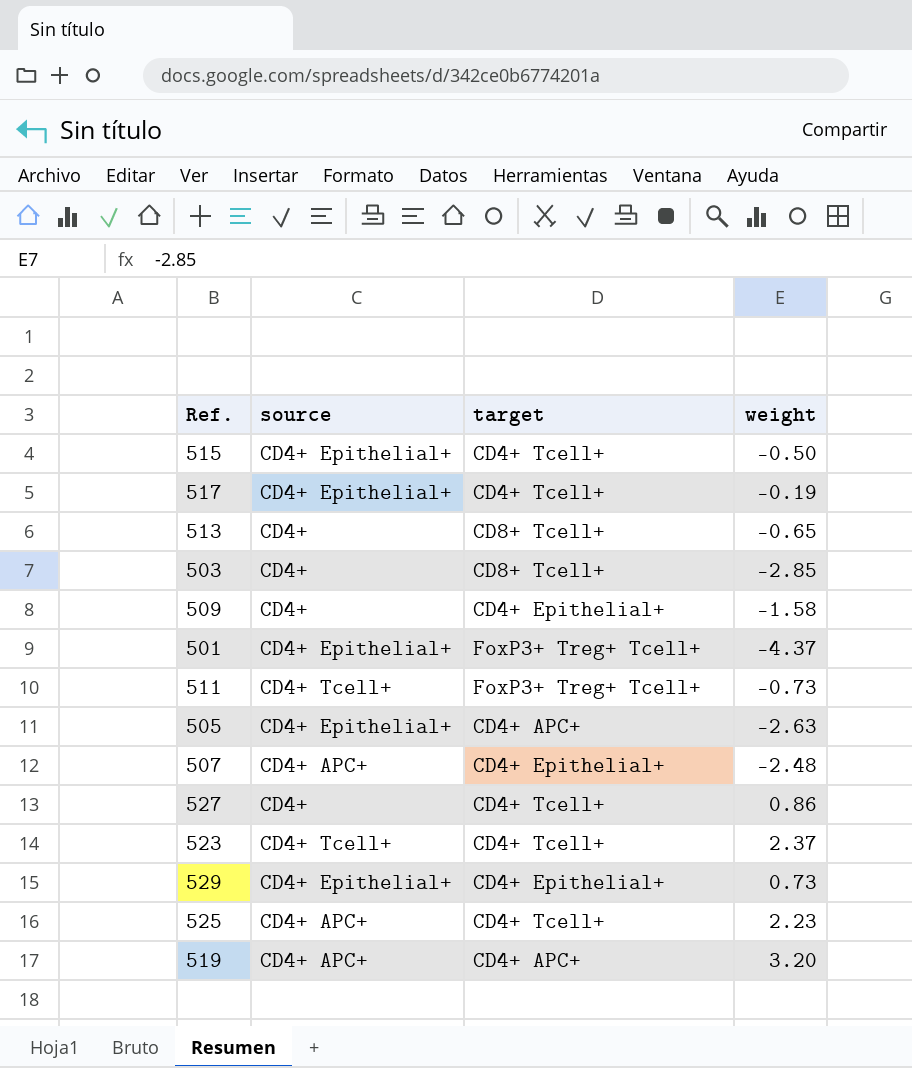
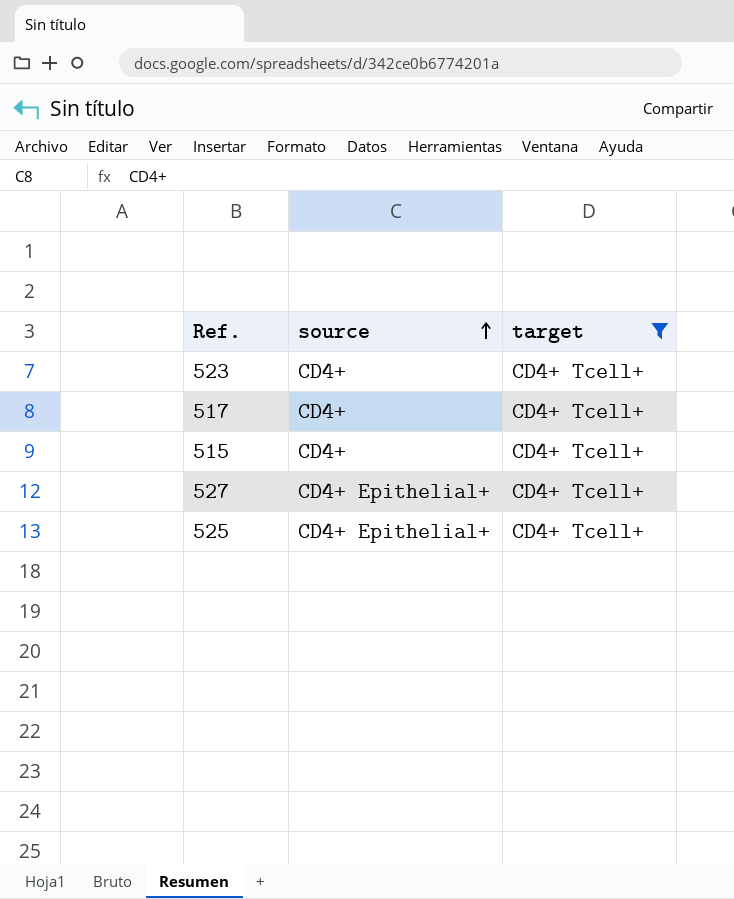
filter: none -> target = CD4+ Tcell+
row order: none -> source ascending
column weight | position: 4 -> none
523 | source: CD4+ Tcell+ -> CD4+
517 | source: CD4+ Epithelial+ -> CD4+
515 | source: CD4+ Epithelial+ -> CD4+
527 | source: CD4+ -> CD4+ Epithelial+
525 | source: CD4+ APC+ -> CD4+ Epithelial+

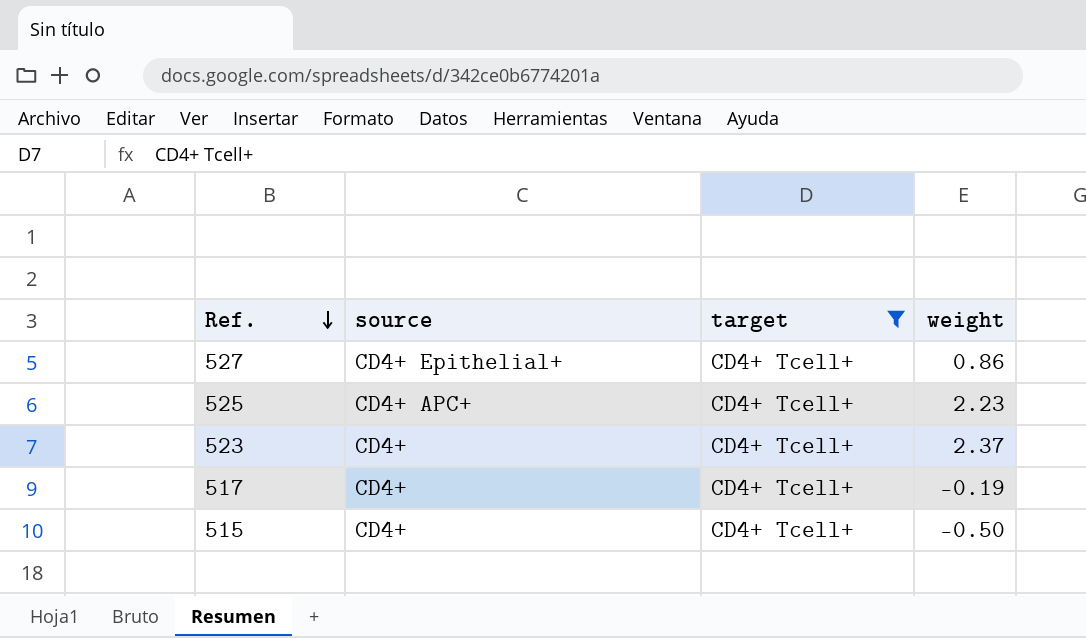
row order: source ascending -> Ref. descending
column weight | position: none -> 4
525 | source: CD4+ Epithelial+ -> CD4+ APC+

